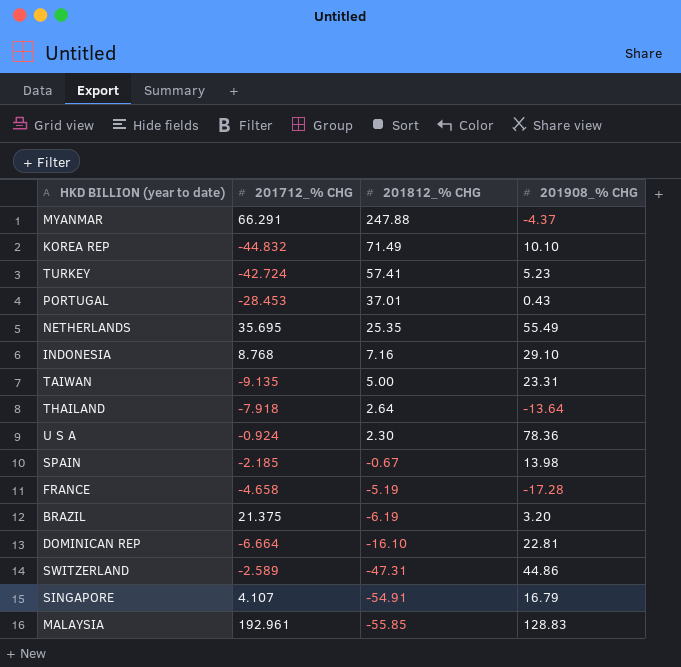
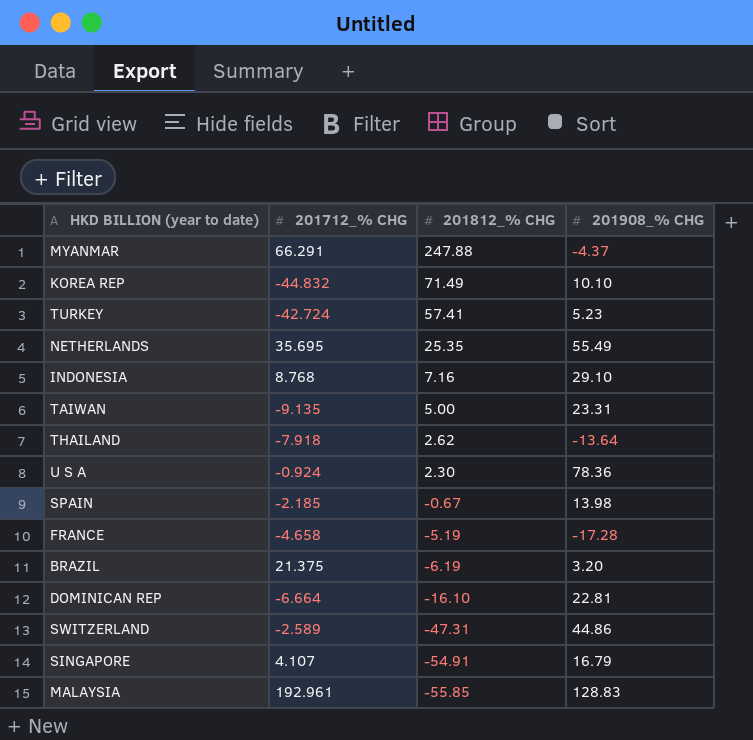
row PORTUGAL: -28.453 | 37.01 | 0.43 -> none
THAILAND | 201812_% CHG: 2.64 -> 2.62

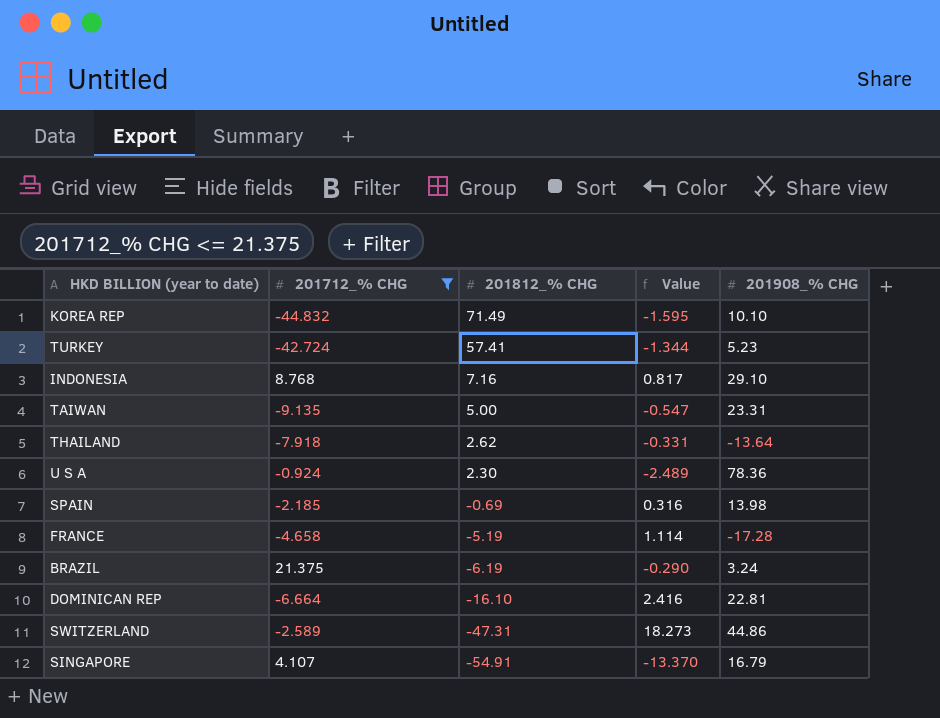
filter: none -> 201712_% CHG <= 21.375
column Value | formula: none -> [201812_% CHG] / [201712_% CHG]
SPAIN | 201812_% CHG: -0.67 -> -0.69
BRAZIL | 201908_% CHG: 3.20 -> 3.24

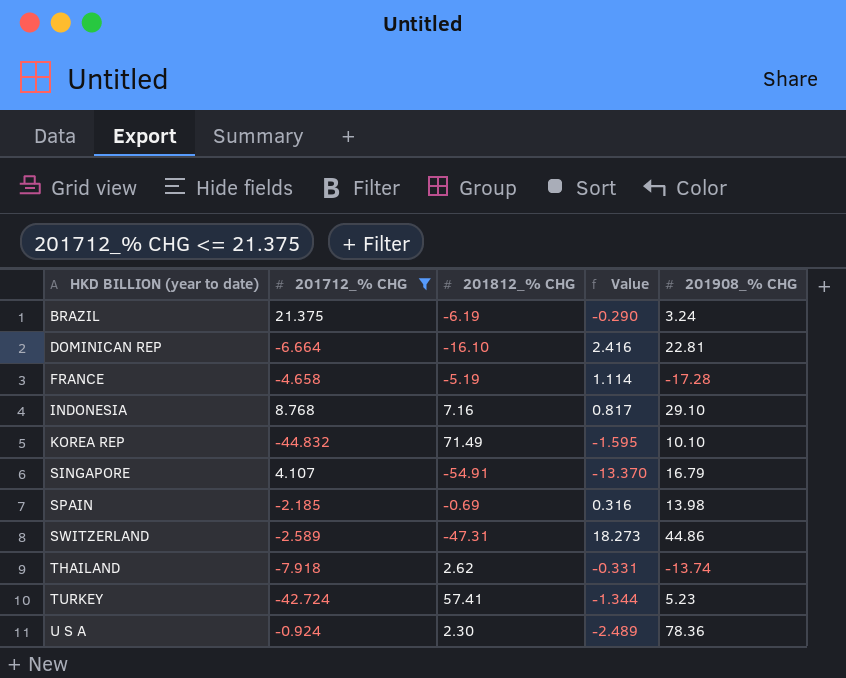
row order: 201812_% CHG descending -> HKD BILLION (year to date) ascending
row TAIWAN: -9.135 | 5.00 | -0.547 | 23.31 -> none
THAILAND | 201908_% CHG: -13.64 -> -13.74

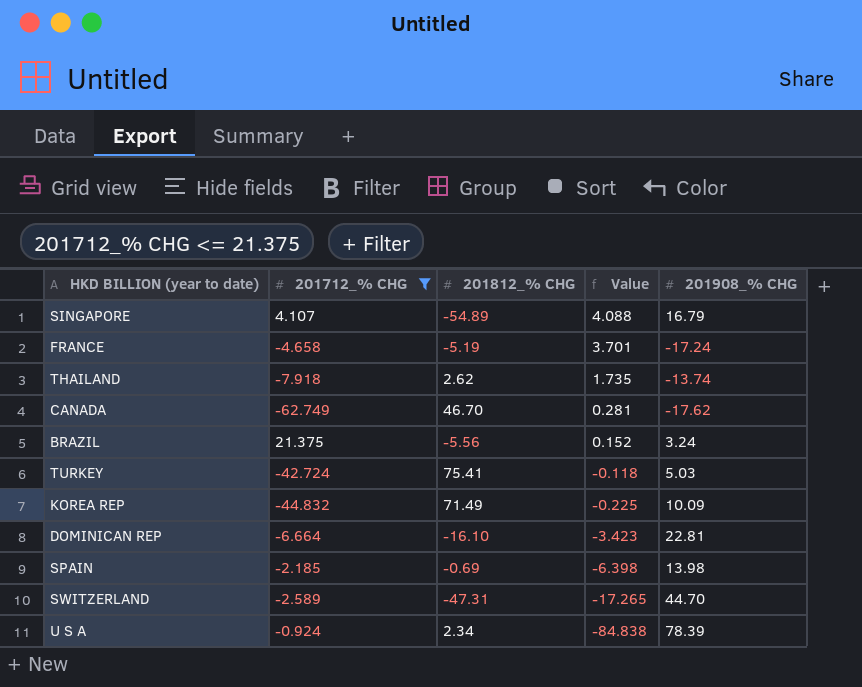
row order: HKD BILLION (year to date) ascending -> Value descending
column Value | formula: [201812_% CHG] / [201712_% CHG] -> [201908_% CHG] / [201712_% CHG]
row INDONESIA: 8.768 | 7.16 | 0.817 | 29.10 -> none
SINGAPORE | 201812_% CHG: -54.91 -> -54.89
FRANCE | 201908_% CHG: -17.28 -> -17.24
row CANADA: none -> -62.749 | 46.70 | 0.281 | -17.62
BRAZIL | 201812_% CHG: -6.19 -> -5.56
TURKEY | 201812_% CHG: 57.41 -> 75.41
TURKEY | 201908_% CHG: 5.23 -> 5.03
KOREA REP | 201908_% CHG: 10.10 -> 10.09
SWITZERLAND | 201908_% CHG: 44.86 -> 44.70
U S A | 201812_% CHG: 2.30 -> 2.34
U S A | 201908_% CHG: 78.36 -> 78.39

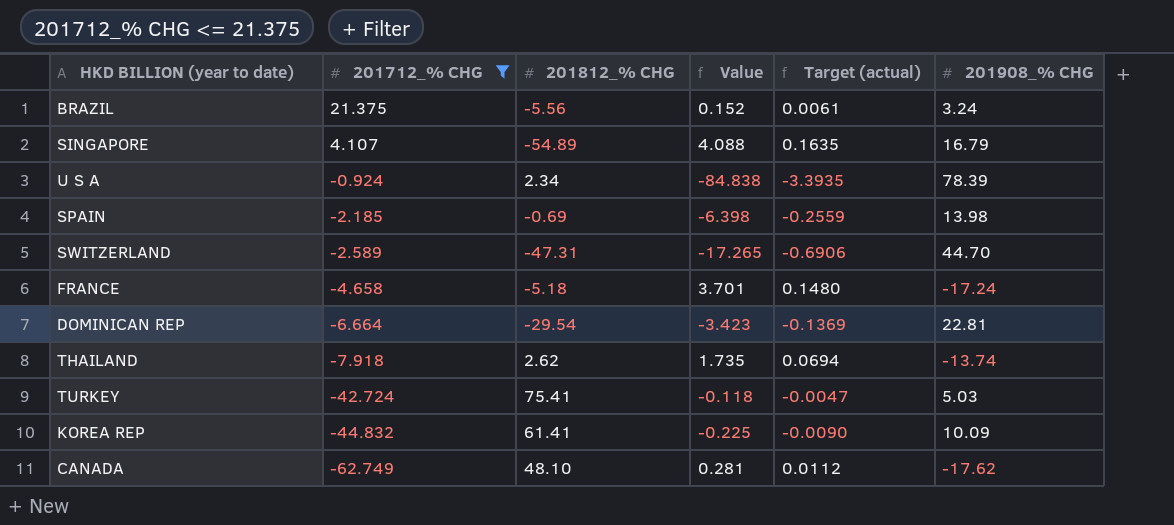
row order: Value descending -> 201712_% CHG descending
column Target (actual) | formula: none -> [Value] * 0.04
FRANCE | 201812_% CHG: -5.19 -> -5.18
DOMINICAN REP | 201812_% CHG: -16.10 -> -29.54
KOREA REP | 201812_% CHG: 71.49 -> 61.41
CANADA | 201812_% CHG: 46.70 -> 48.10

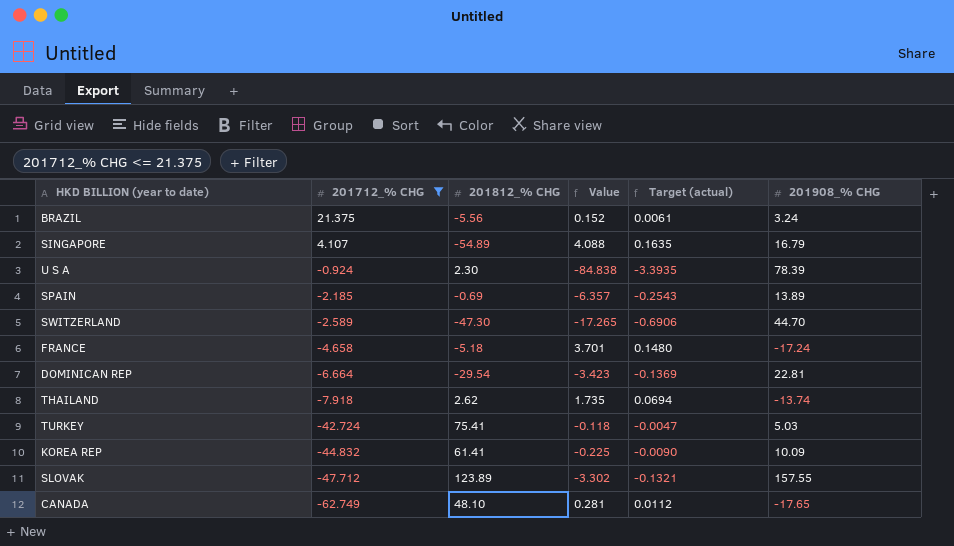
U S A | 201812_% CHG: 2.34 -> 2.30
SPAIN | Value: -6.398 -> -6.357
SPAIN | Target (actual): -0.2559 -> -0.2543
SPAIN | 201908_% CHG: 13.98 -> 13.89
SWITZERLAND | 201812_% CHG: -47.31 -> -47.30
row SLOVAK: none -> -47.712 | 123.89 | -3.302 | -0.1321 | 157.55
CANADA | 201908_% CHG: -17.62 -> -17.65

